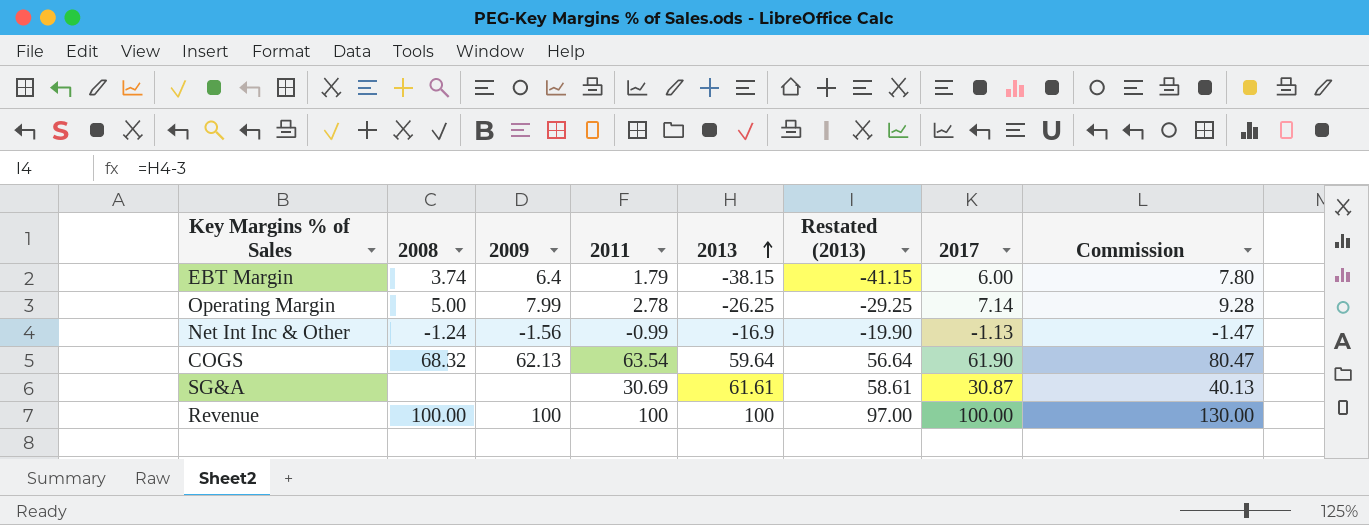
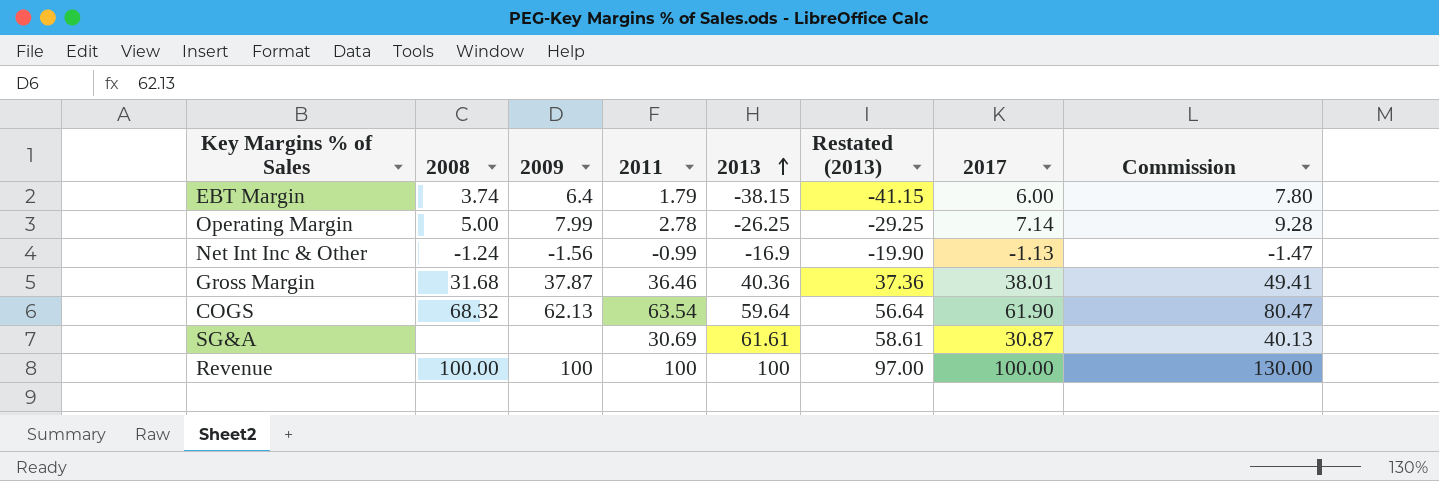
row Gross Margin: none -> 31.68 | 37.87 | 36.46 | 40.36 | 37.36 | 38.01 | 49.41

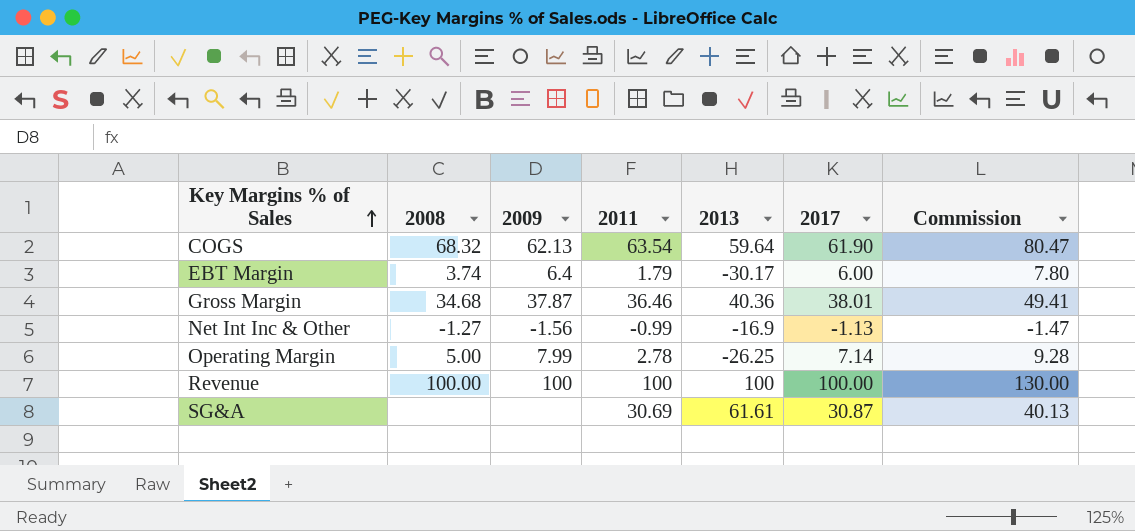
row order: 2013 ascending -> Key Margins % of Sales ascending
column Restated (2013) | formula: [2013] - 3 -> none
EBT Margin | 2013: -38.15 -> -30.17
Gross Margin | 2008: 31.68 -> 34.68
Net Int Inc & Other | 2008: -1.24 -> -1.27

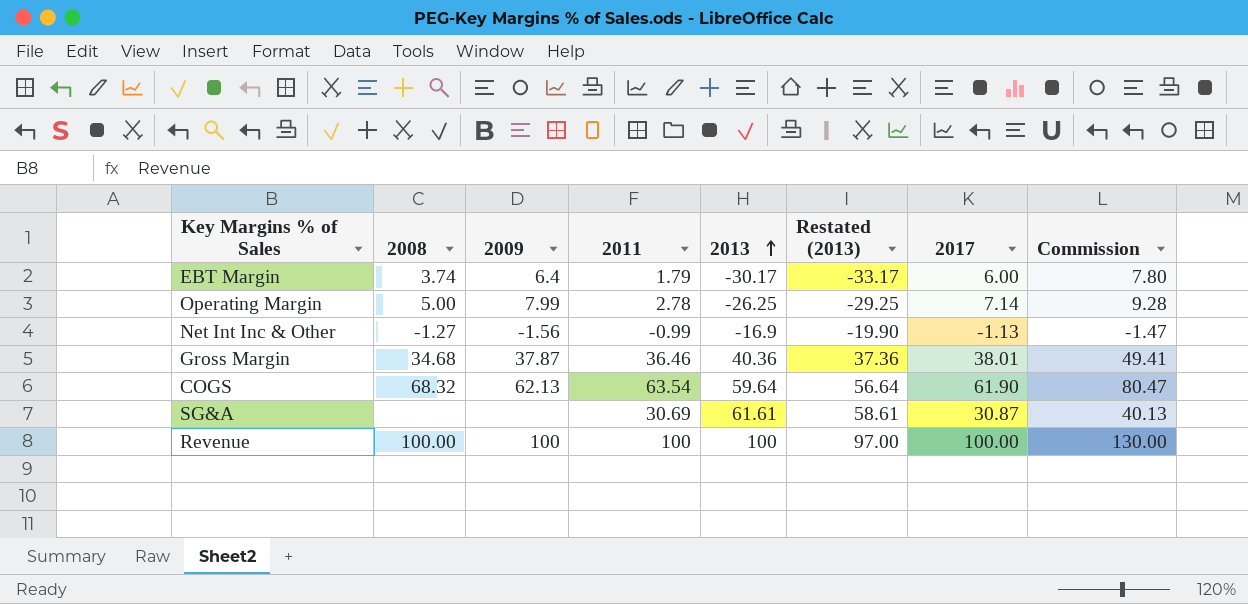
row order: Key Margins % of Sales ascending -> 2013 ascending
column Restated (2013) | formula: none -> [2013] - 3

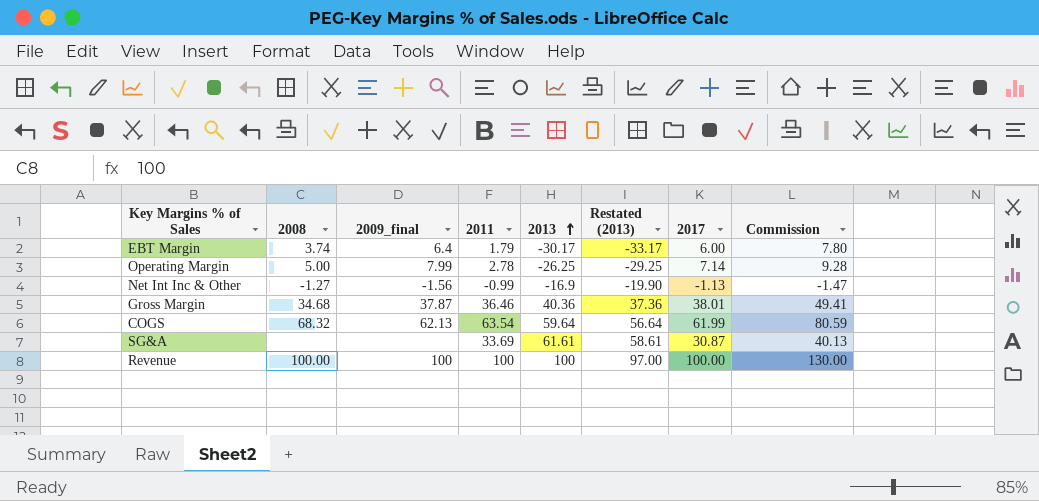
column name: 2009 -> 2009_final
COGS | 2017: 61.90 -> 61.99
COGS | Commission: 80.47 -> 80.59
SG&A | 2011: 30.69 -> 33.69

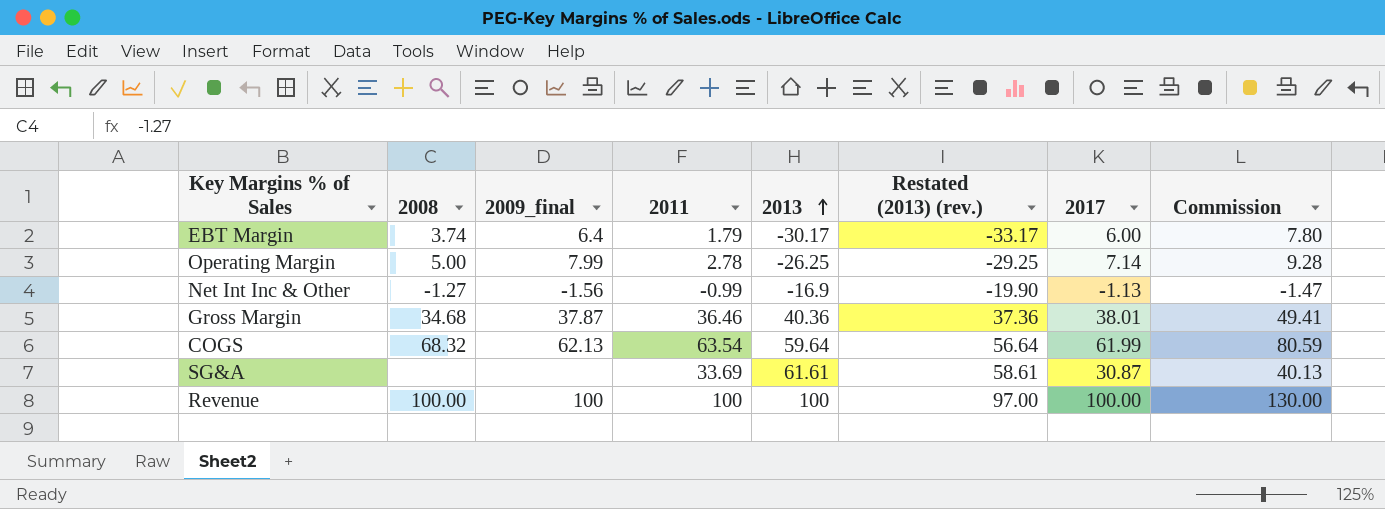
column name: Restated (2013) -> Restated (2013) (rev.)

